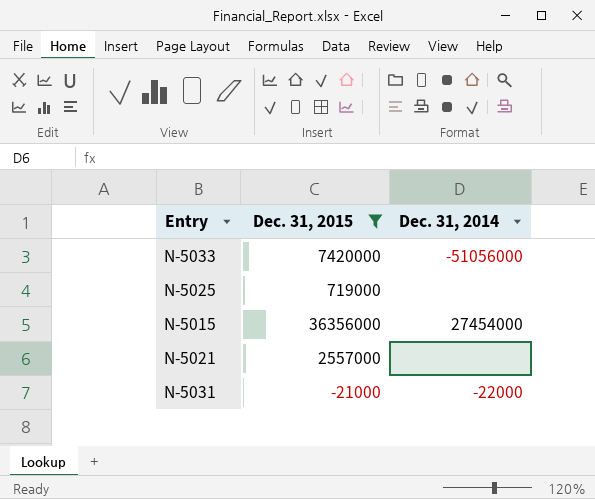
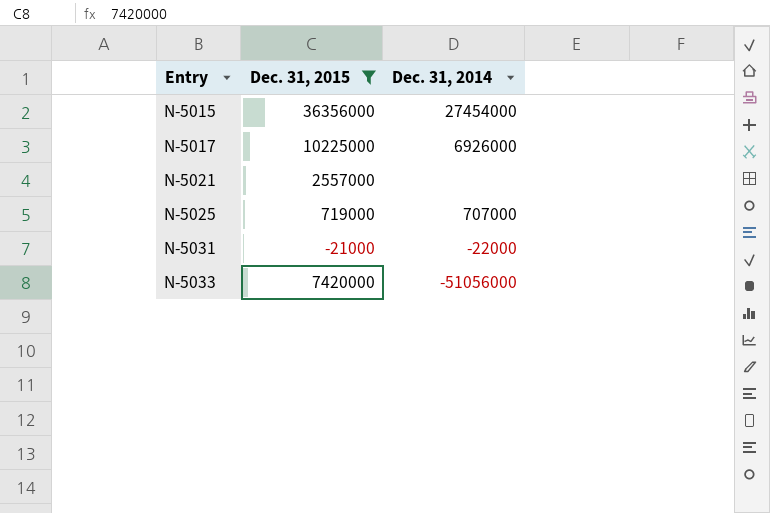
row order: none -> Entry ascending
row N-5017: none -> 10225000 | 6926000
N-5025 | Dec. 31, 2014: none -> 707000

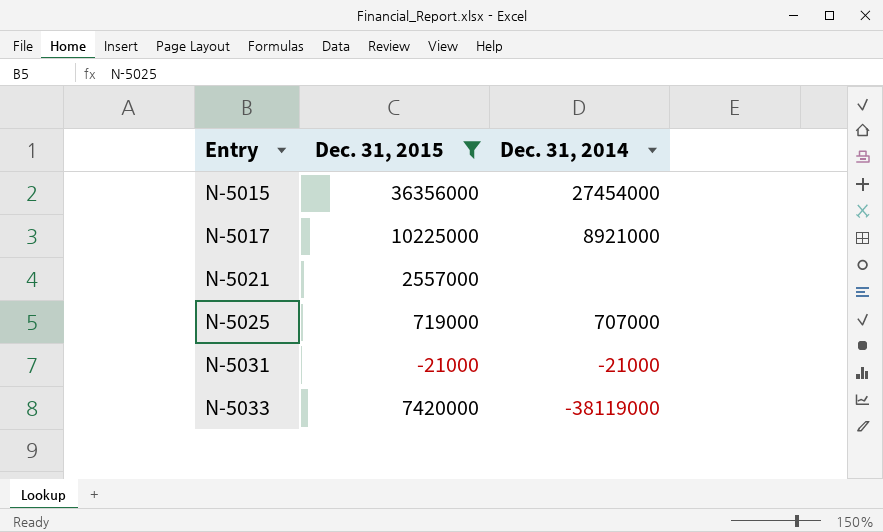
N-5017 | Dec. 31, 2014: 6926000 -> 8921000
N-5031 | Dec. 31, 2014: -22000 -> -21000
N-5033 | Dec. 31, 2014: -51056000 -> -38119000

